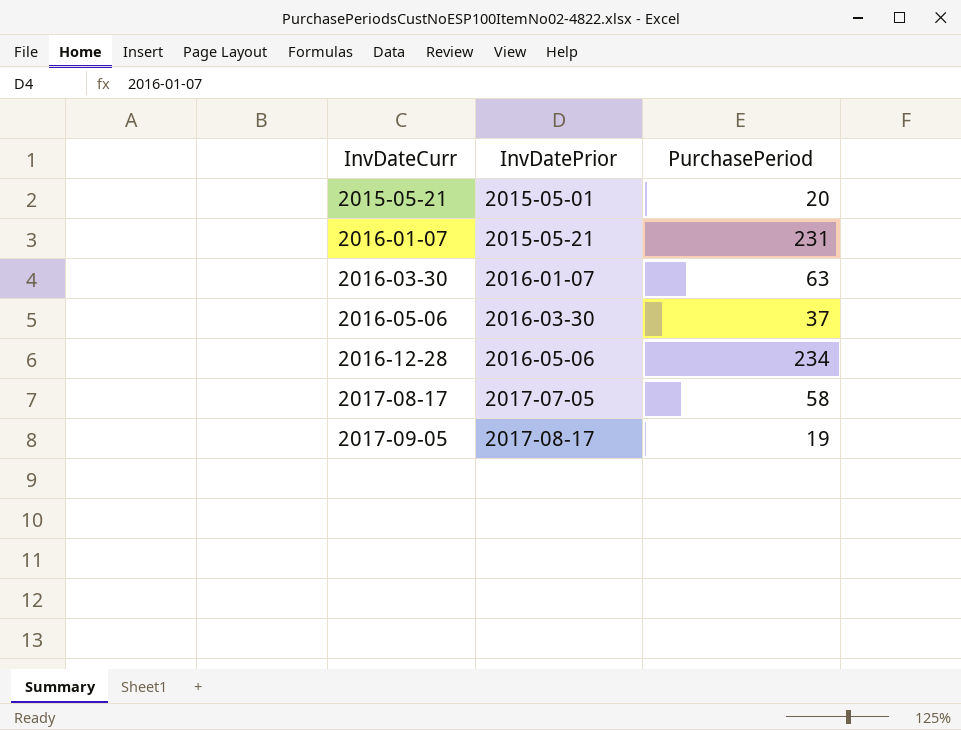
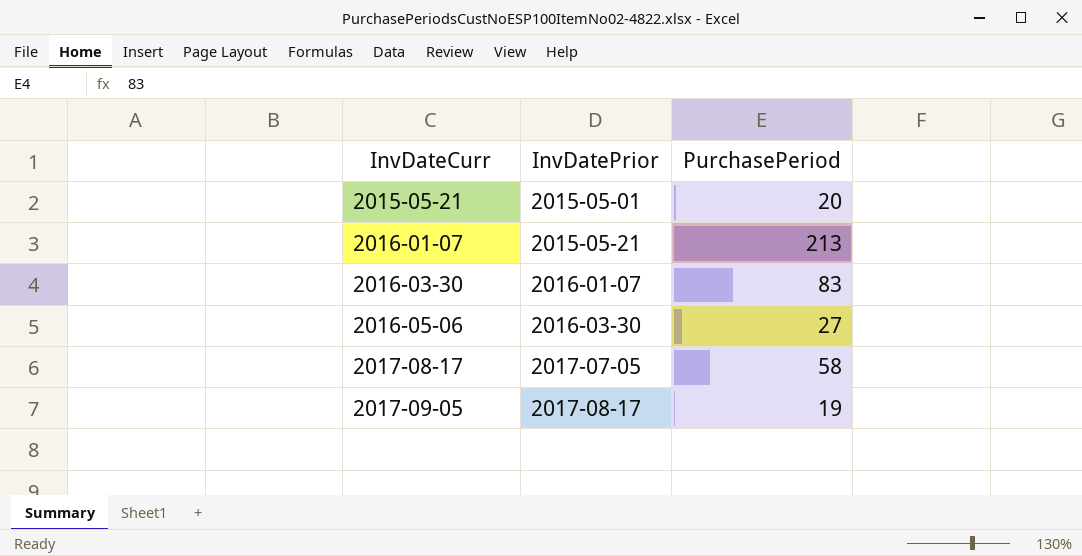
row 2016-12-28: 2016-05-06 | 234 -> none
2016-01-07 | PurchasePeriod: 231 -> 213
2016-03-30 | PurchasePeriod: 63 -> 83
2016-05-06 | PurchasePeriod: 37 -> 27

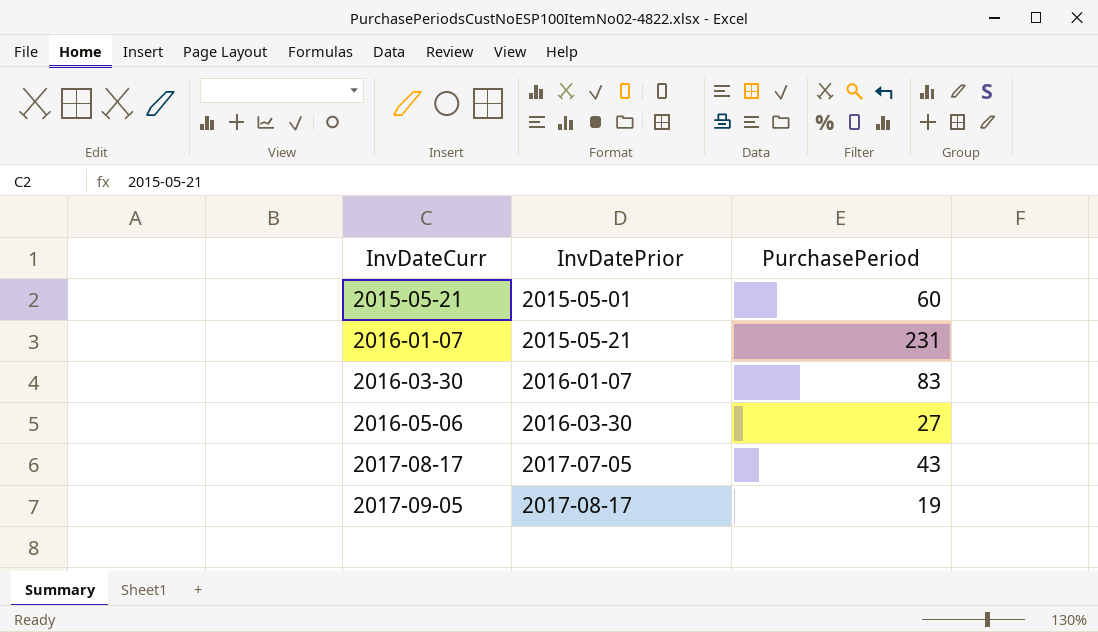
2015-05-21 | PurchasePeriod: 20 -> 60
2016-01-07 | PurchasePeriod: 213 -> 231
2017-08-17 | PurchasePeriod: 58 -> 43

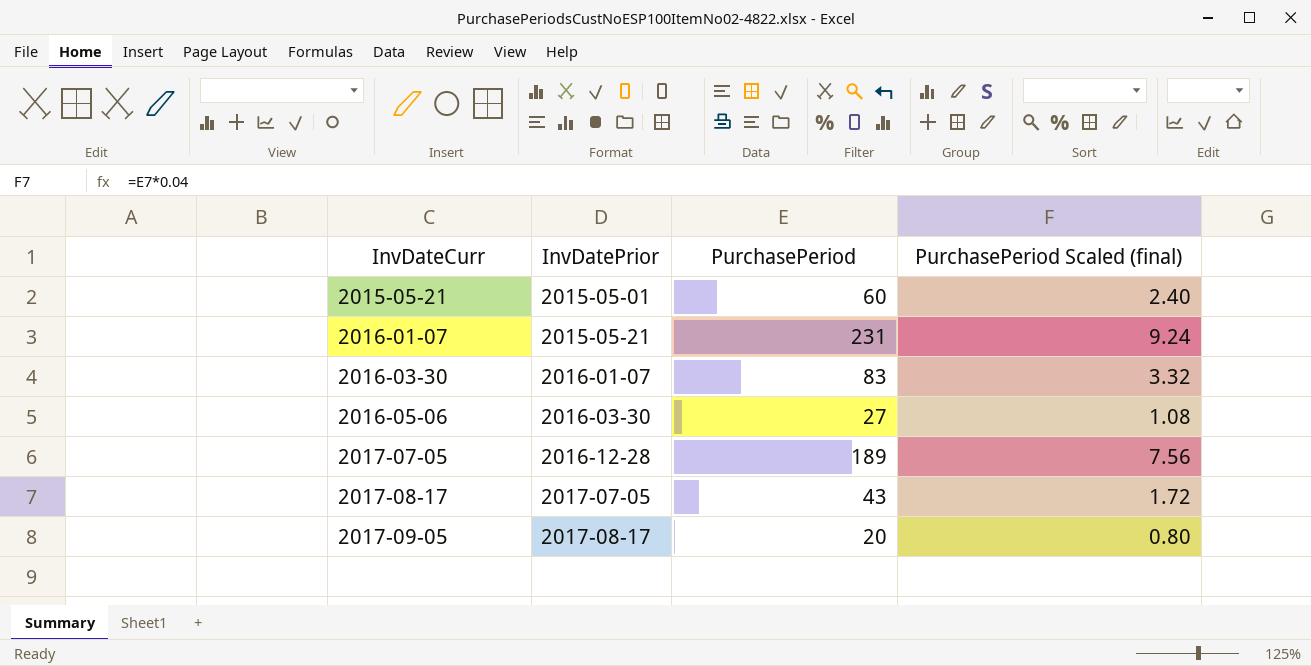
column PurchasePeriod Scaled (final) | formula: none -> [PurchasePeriod] * 0.04
row 2017-07-05: none -> 2016-12-28 | 189 | 7.56
2017-09-05 | PurchasePeriod: 19 -> 20

